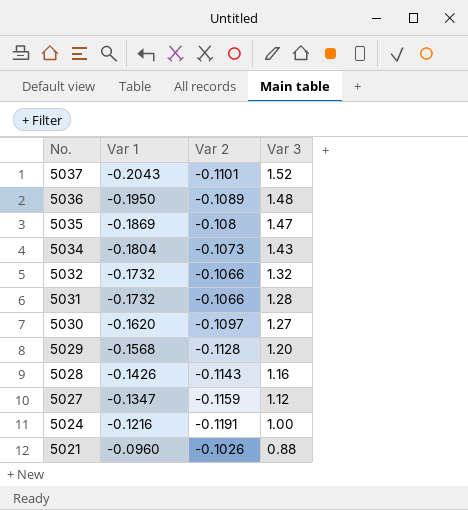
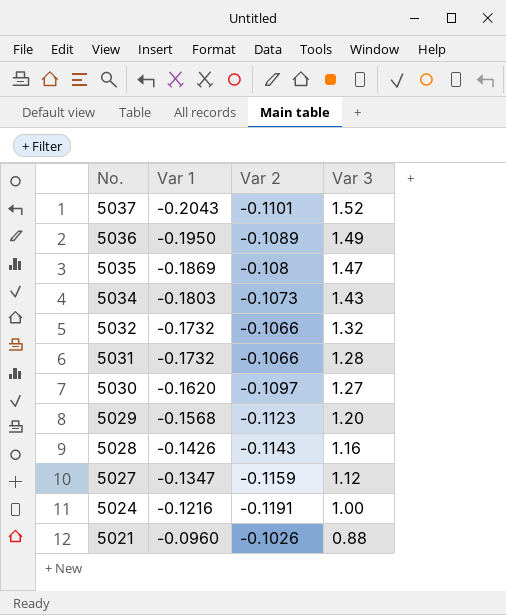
5036 | Var 3: 1.48 -> 1.49
5034 | Var 1: -0.1804 -> -0.1803
5029 | Var 2: -0.1128 -> -0.1123

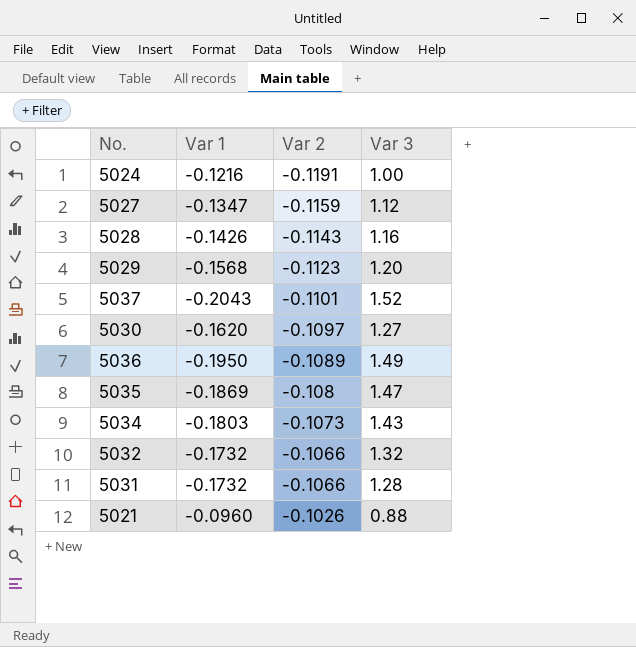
row order: No. descending -> Var 2 ascending

